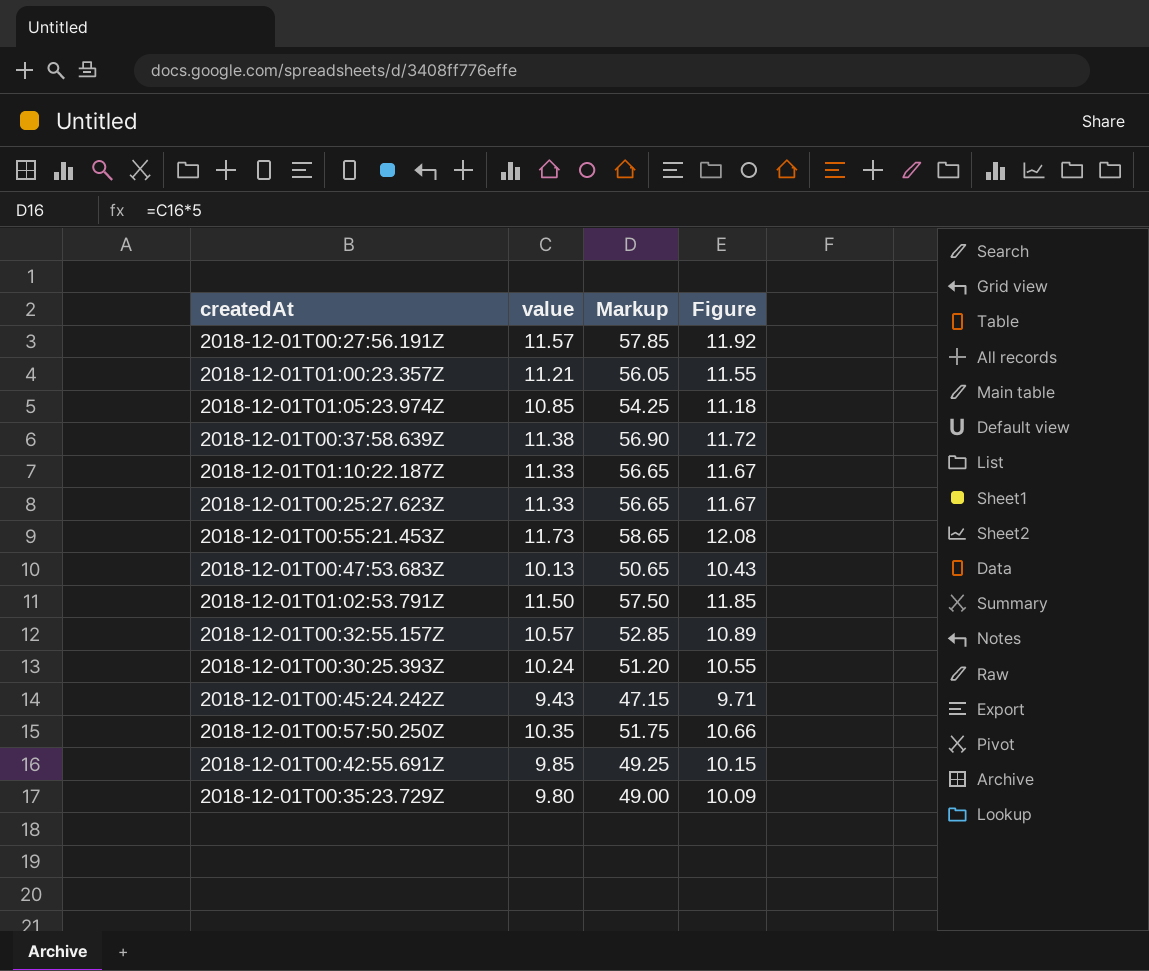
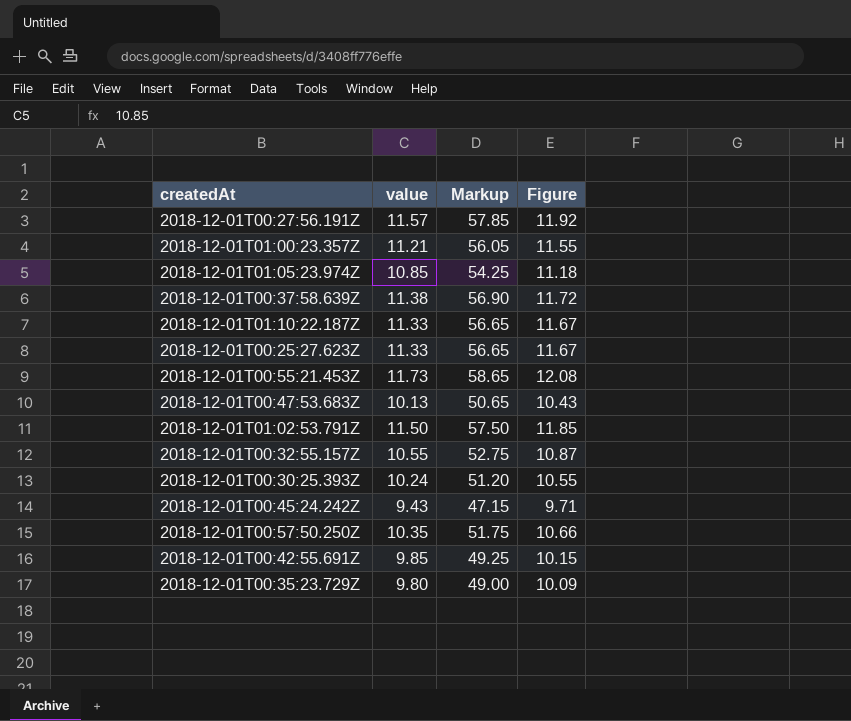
2018-12-01T00:32:55.157Z | value: 10.57 -> 10.55
2018-12-01T00:32:55.157Z | Markup: 52.85 -> 52.75
2018-12-01T00:32:55.157Z | Figure: 10.89 -> 10.87

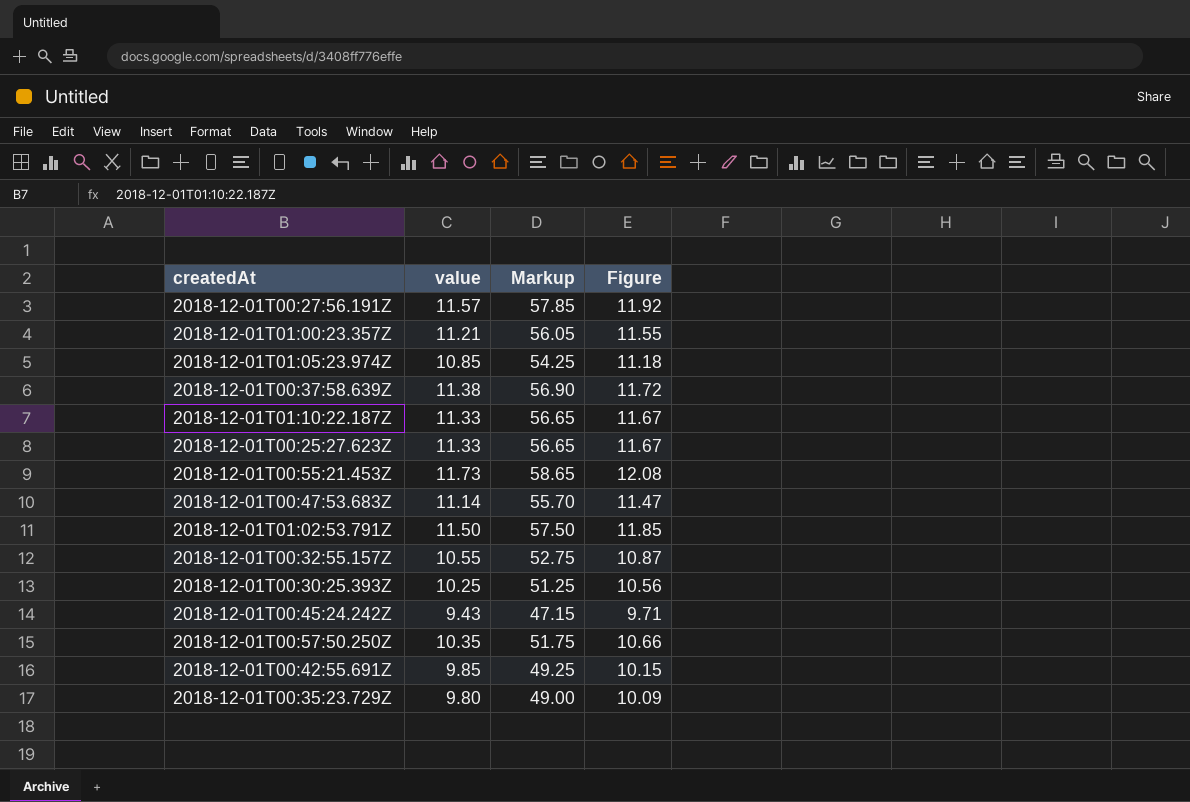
2018-12-01T00:47:53.683Z | value: 10.13 -> 11.14
2018-12-01T00:47:53.683Z | Markup: 50.65 -> 55.70
2018-12-01T00:47:53.683Z | Figure: 10.43 -> 11.47
2018-12-01T00:30:25.393Z | value: 10.24 -> 10.25
2018-12-01T00:30:25.393Z | Markup: 51.20 -> 51.25
2018-12-01T00:30:25.393Z | Figure: 10.55 -> 10.56

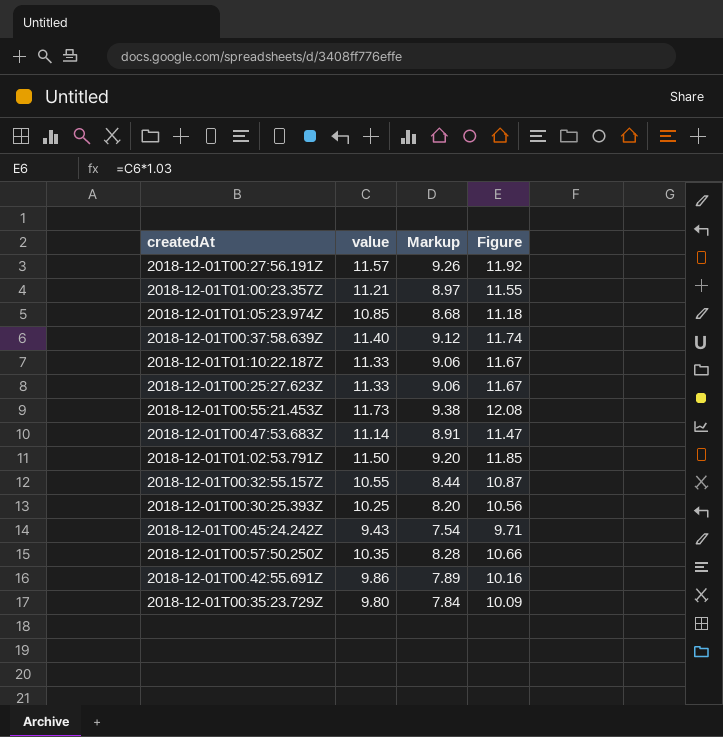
column Markup | formula: [value] * 5 -> [value] * 0.8
2018-12-01T00:37:58.639Z | value: 11.38 -> 11.40
2018-12-01T00:37:58.639Z | Figure: 11.72 -> 11.74
2018-12-01T00:42:55.691Z | value: 9.85 -> 9.86
2018-12-01T00:42:55.691Z | Figure: 10.15 -> 10.16

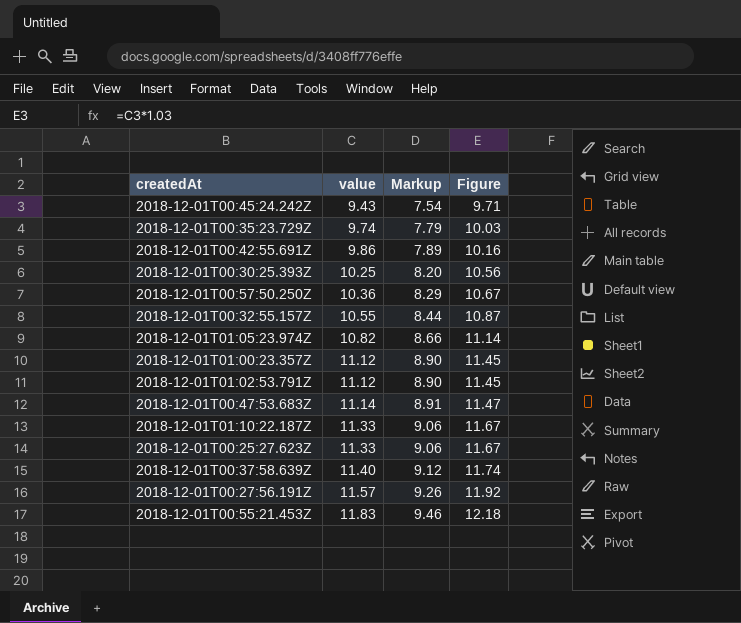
row order: none -> value ascending
2018-12-01T00:35:23.729Z | value: 9.80 -> 9.74
2018-12-01T00:35:23.729Z | Markup: 7.84 -> 7.79
2018-12-01T00:35:23.729Z | Figure: 10.09 -> 10.03
2018-12-01T00:57:50.250Z | value: 10.35 -> 10.36
2018-12-01T00:57:50.250Z | Markup: 8.28 -> 8.29
2018-12-01T00:57:50.250Z | Figure: 10.66 -> 10.67
2018-12-01T01:05:23.974Z | value: 10.85 -> 10.82
2018-12-01T01:05:23.974Z | Markup: 8.68 -> 8.66
2018-12-01T01:05:23.974Z | Figure: 11.18 -> 11.14
2018-12-01T01:00:23.357Z | value: 11.21 -> 11.12
2018-12-01T01:00:23.357Z | Markup: 8.97 -> 8.90
2018-12-01T01:00:23.357Z | Figure: 11.55 -> 11.45
2018-12-01T01:02:53.791Z | value: 11.50 -> 11.12
2018-12-01T01:02:53.791Z | Markup: 9.20 -> 8.90
2018-12-01T01:02:53.791Z | Figure: 11.85 -> 11.45
2018-12-01T00:55:21.453Z | value: 11.73 -> 11.83
2018-12-01T00:55:21.453Z | Markup: 9.38 -> 9.46
2018-12-01T00:55:21.453Z | Figure: 12.08 -> 12.18

